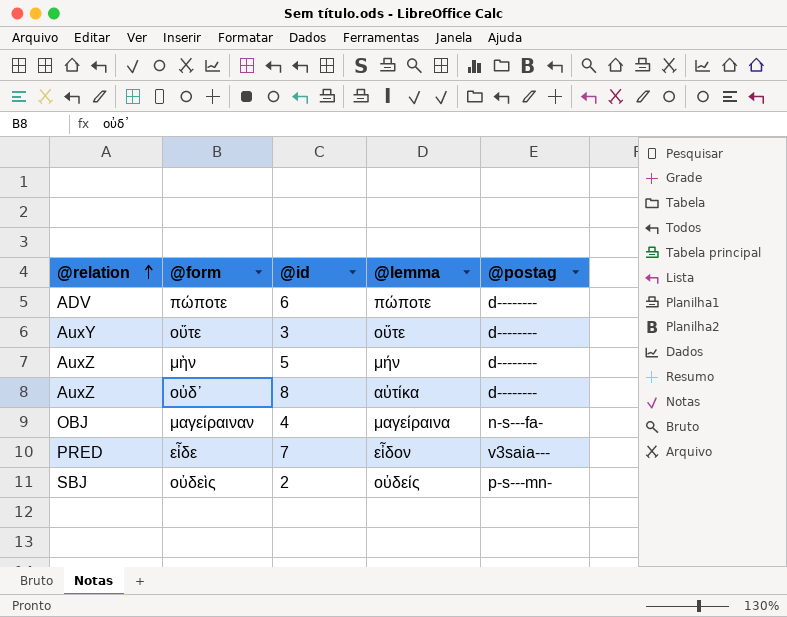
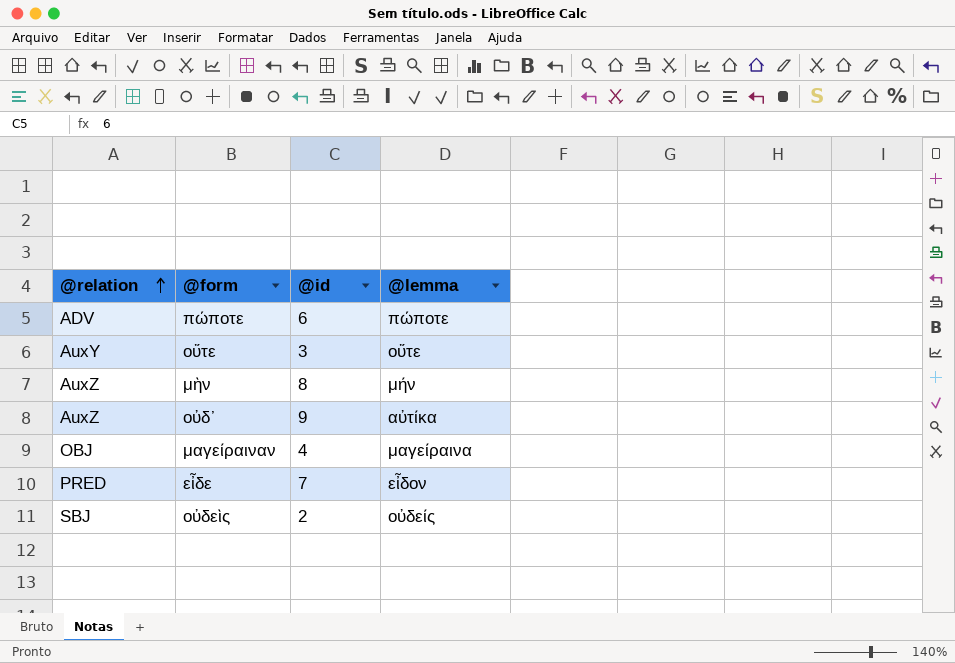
column @postag | position: 5 -> none
μὴν | @id: 5 -> 8
οὐδ᾽ | @id: 8 -> 9

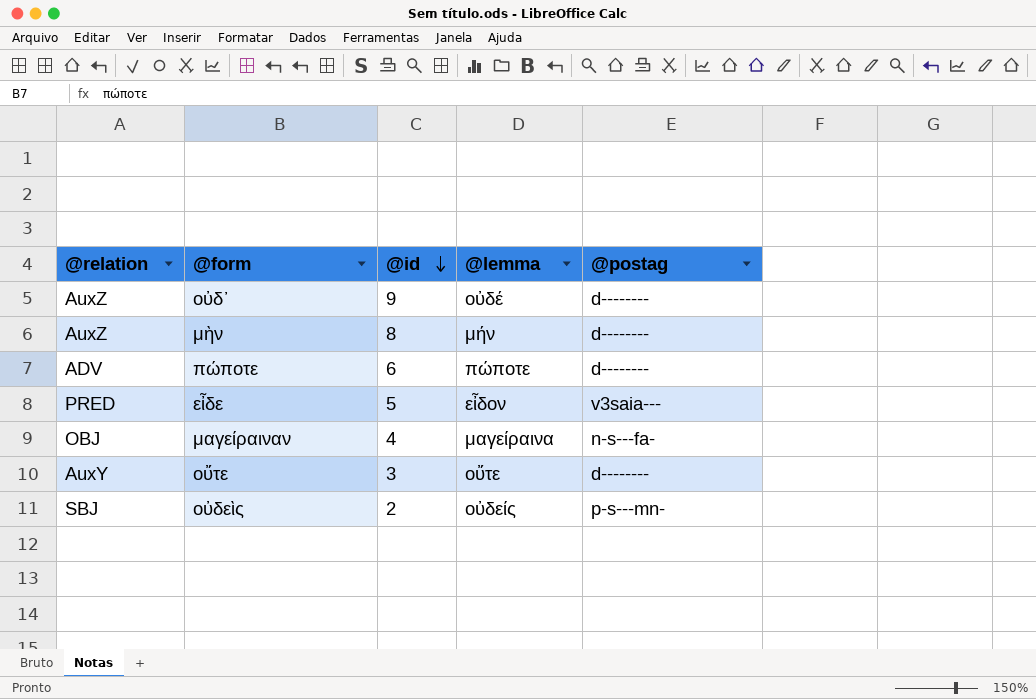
row order: @relation ascending -> @id descending
column @postag | position: none -> 5
οὐδ᾽ | @lemma: αὐτίκα -> οὐδέ
εἶδε | @id: 7 -> 5

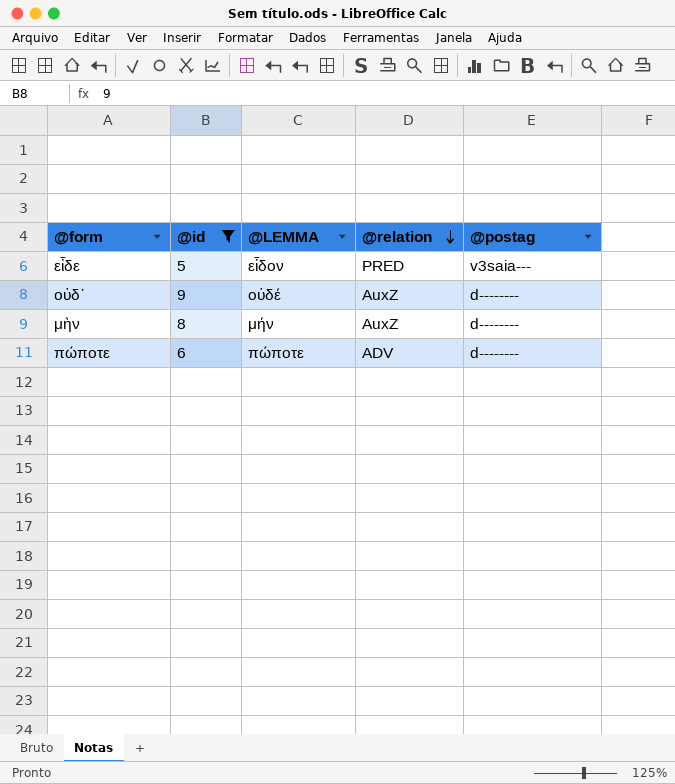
filter: none -> @id >= 5
row order: @id descending -> @relation descending
column name: @lemma -> @LEMMA
column @relation | position: 1 -> 4

